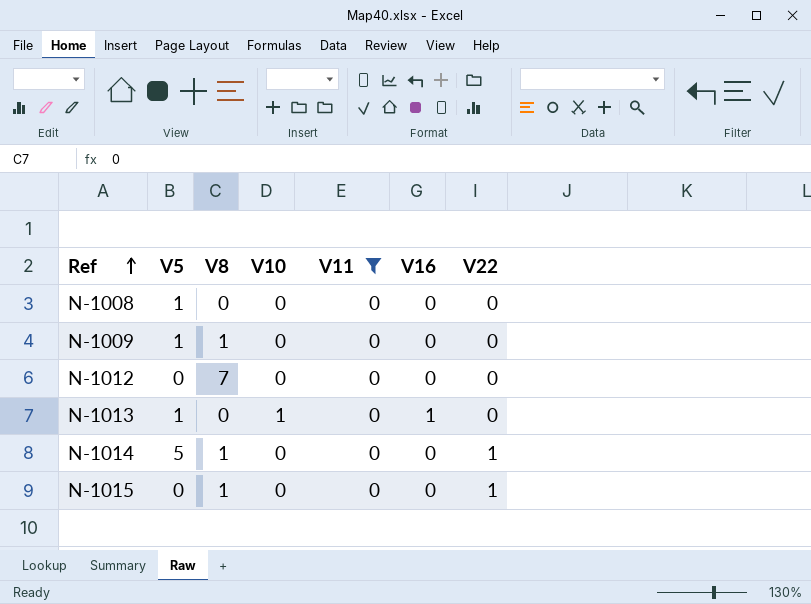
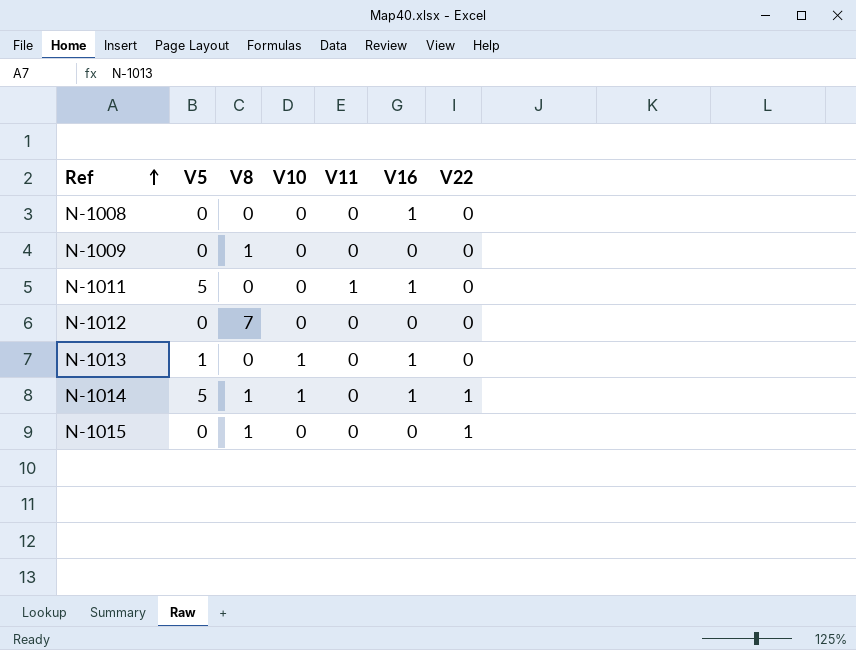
filter: V11 = 0 -> none
N-1008 | V5: 1 -> 0
N-1008 | V16: 0 -> 1
N-1009 | V5: 1 -> 0
N-1014 | V10: 0 -> 1
N-1014 | V16: 0 -> 1

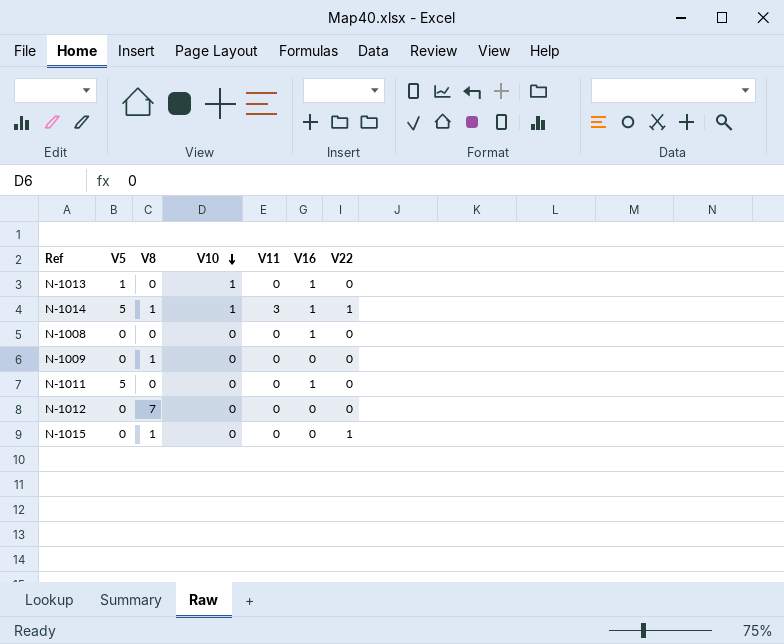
row order: Ref ascending -> V10 descending
N-1014 | V11: 0 -> 3
N-1011 | V11: 1 -> 0

